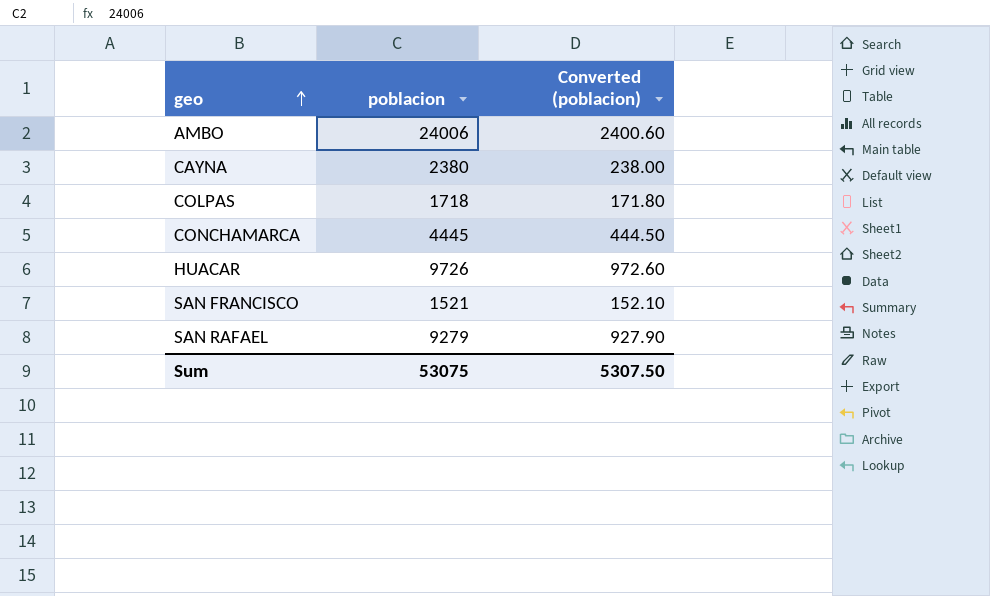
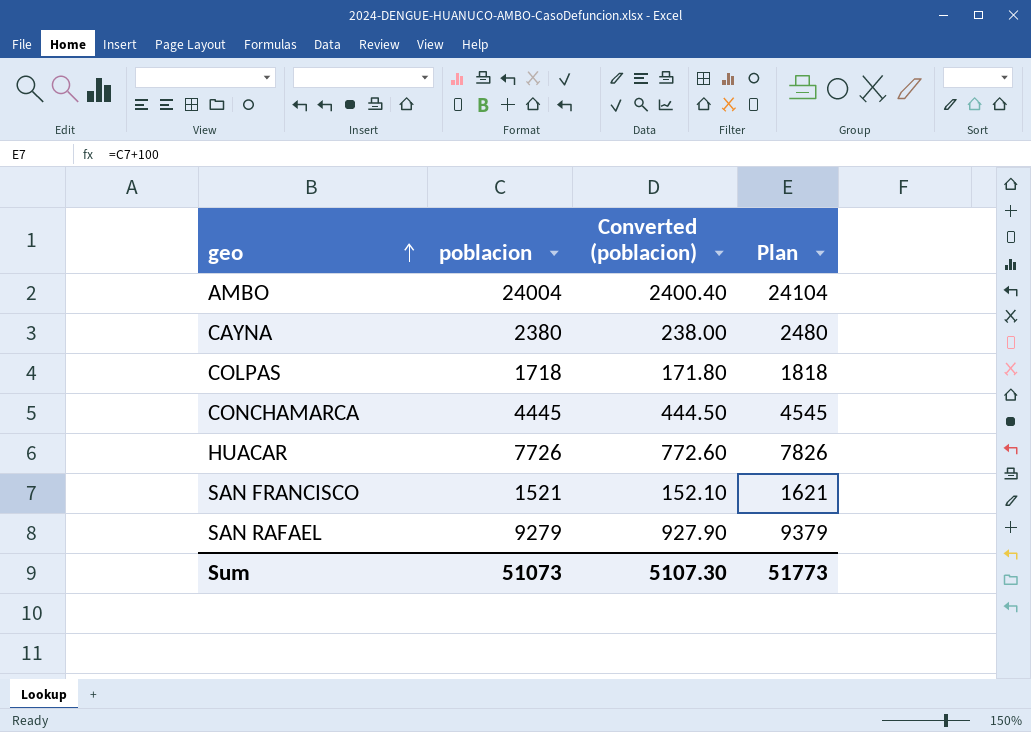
column Plan | formula: none -> [poblacion] + 100
AMBO | poblacion: 24006 -> 24004
AMBO | Converted (poblacion): 2400.60 -> 2400.40
HUACAR | poblacion: 9726 -> 7726
HUACAR | Converted (poblacion): 972.60 -> 772.60
Sum | poblacion: 53075 -> 51073
Sum | Converted (poblacion): 5307.50 -> 5107.30

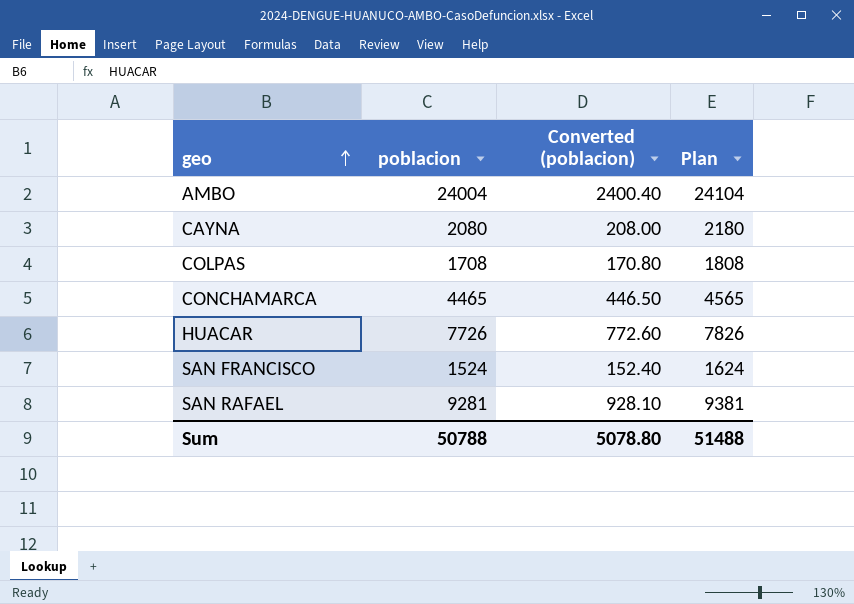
CAYNA | poblacion: 2380 -> 2080
CAYNA | Converted (poblacion): 238.00 -> 208.00
CAYNA | Plan: 2480 -> 2180
COLPAS | poblacion: 1718 -> 1708
COLPAS | Converted (poblacion): 171.80 -> 170.80
COLPAS | Plan: 1818 -> 1808
CONCHAMARCA | poblacion: 4445 -> 4465
CONCHAMARCA | Converted (poblacion): 444.50 -> 446.50
CONCHAMARCA | Plan: 4545 -> 4565
SAN FRANCISCO | poblacion: 1521 -> 1524
SAN FRANCISCO | Converted (poblacion): 152.10 -> 152.40
SAN FRANCISCO | Plan: 1621 -> 1624
SAN RAFAEL | poblacion: 9279 -> 9281
SAN RAFAEL | Converted (poblacion): 927.90 -> 928.10
SAN RAFAEL | Plan: 9379 -> 9381
Sum | poblacion: 51073 -> 50788
Sum | Converted (poblacion): 5107.30 -> 5078.80
Sum | Plan: 51773 -> 51488

